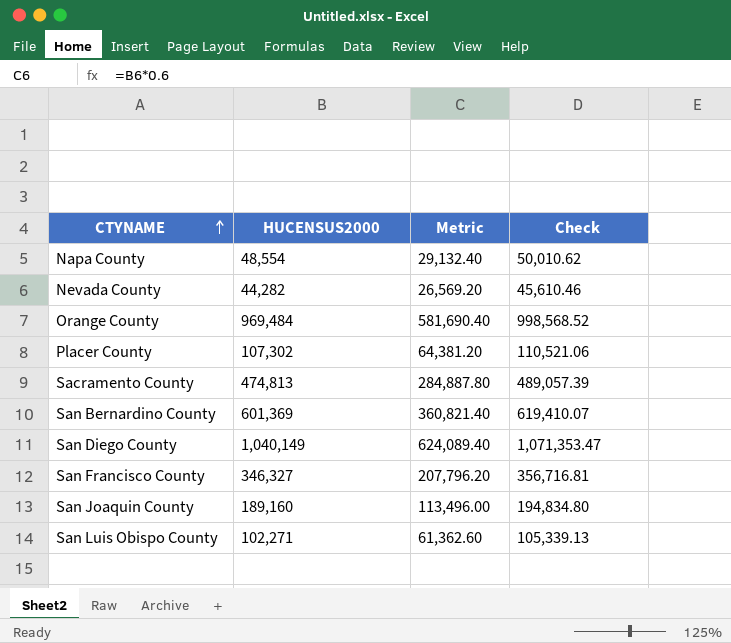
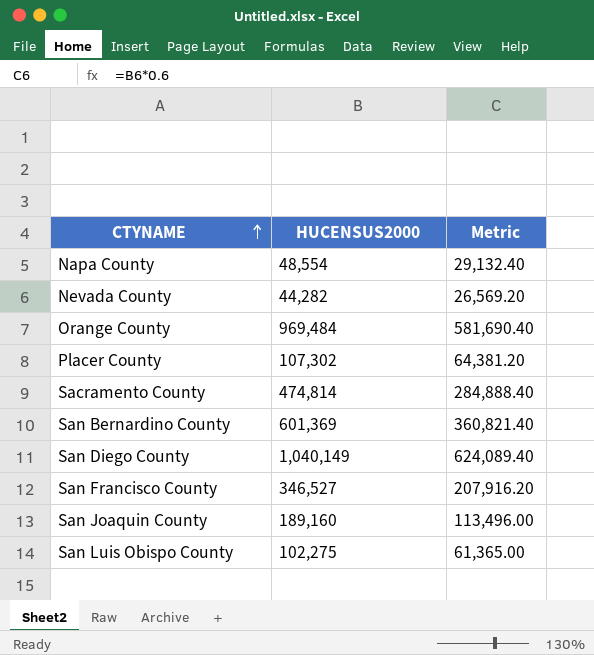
column Check | formula: [HUCENSUS2000] * 1.03 -> none
Sacramento County | HUCENSUS2000: 474,813 -> 474,814
Sacramento County | Metric: 284,887.80 -> 284,888.40
San Francisco County | HUCENSUS2000: 346,327 -> 346,527
San Francisco County | Metric: 207,796.20 -> 207,916.20
San Luis Obispo County | HUCENSUS2000: 102,271 -> 102,275
San Luis Obispo County | Metric: 61,362.60 -> 61,365.00

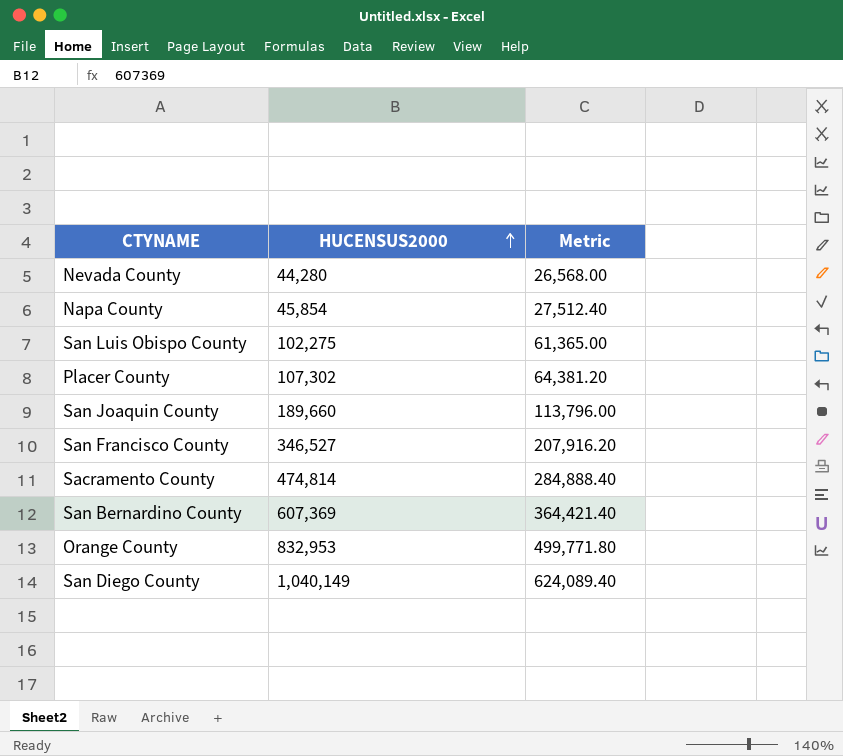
row order: CTYNAME ascending -> HUCENSUS2000 ascending
Nevada County | HUCENSUS2000: 44,282 -> 44,280
Nevada County | Metric: 26,569.20 -> 26,568.00
Napa County | HUCENSUS2000: 48,554 -> 45,854
Napa County | Metric: 29,132.40 -> 27,512.40
San Joaquin County | HUCENSUS2000: 189,160 -> 189,660
San Joaquin County | Metric: 113,496.00 -> 113,796.00
San Bernardino County | HUCENSUS2000: 601,369 -> 607,369
San Bernardino County | Metric: 360,821.40 -> 364,421.40
Orange County | HUCENSUS2000: 969,484 -> 832,953
Orange County | Metric: 581,690.40 -> 499,771.80

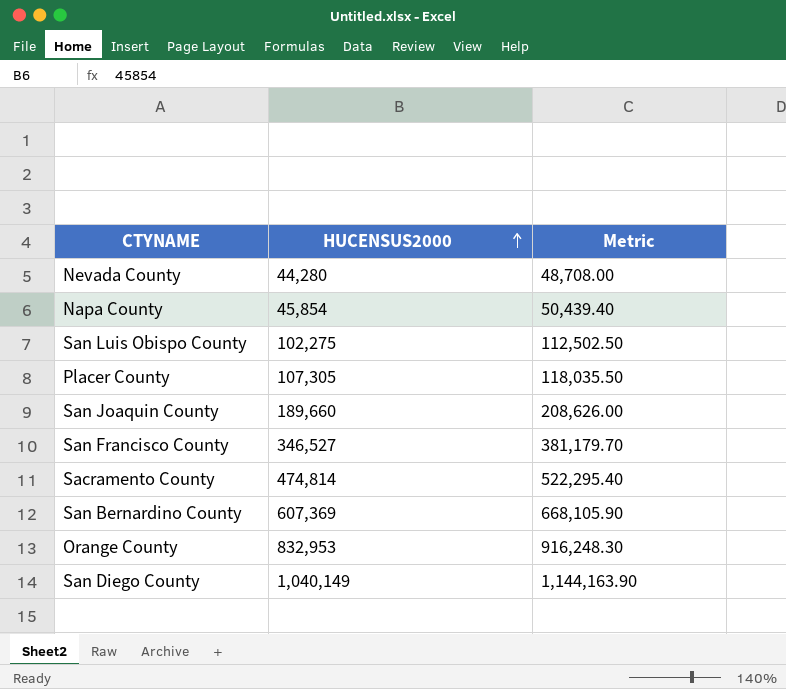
column Metric | formula: [HUCENSUS2000] * 0.6 -> [HUCENSUS2000] * 1.1
Placer County | HUCENSUS2000: 107,302 -> 107,305

